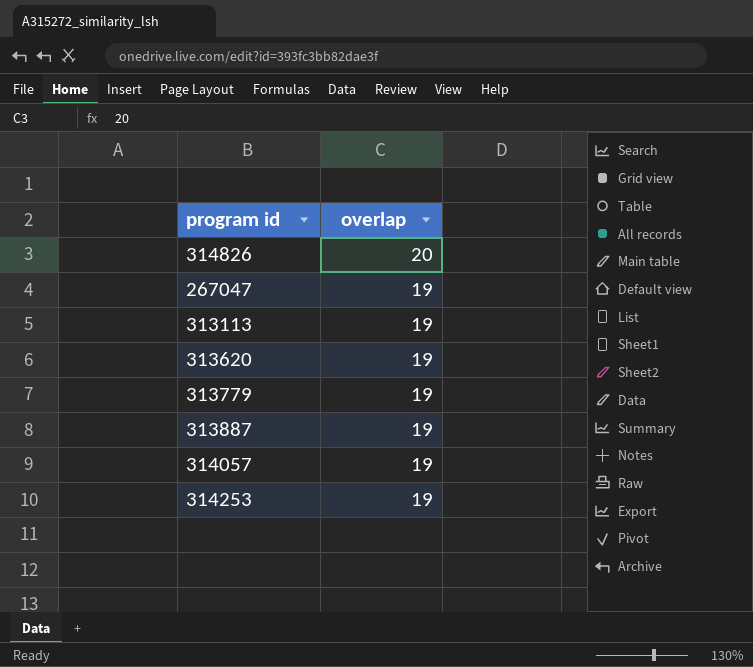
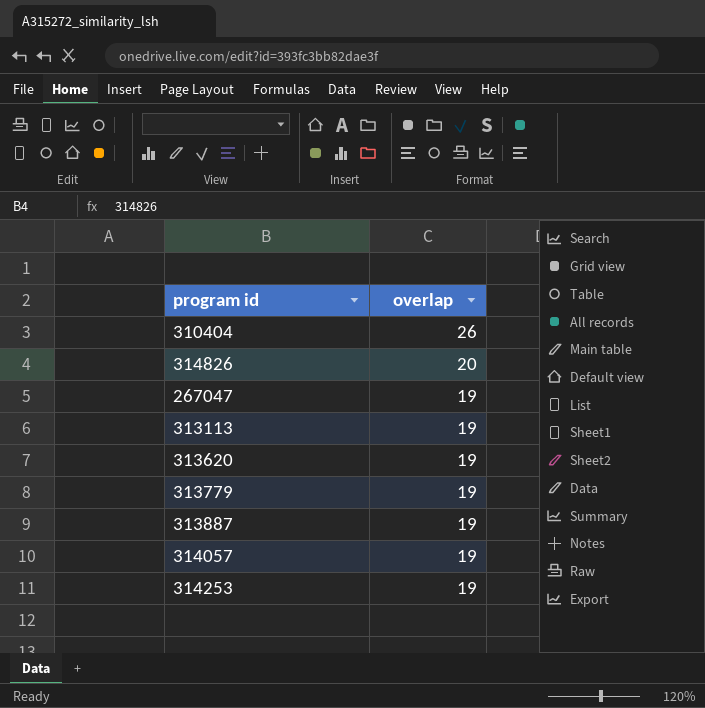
row 310404: none -> 26

